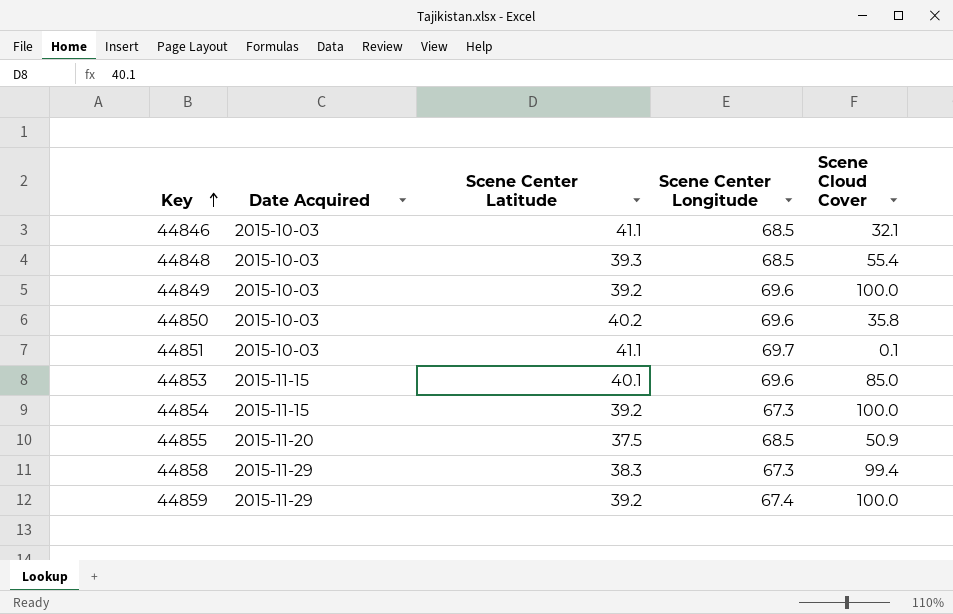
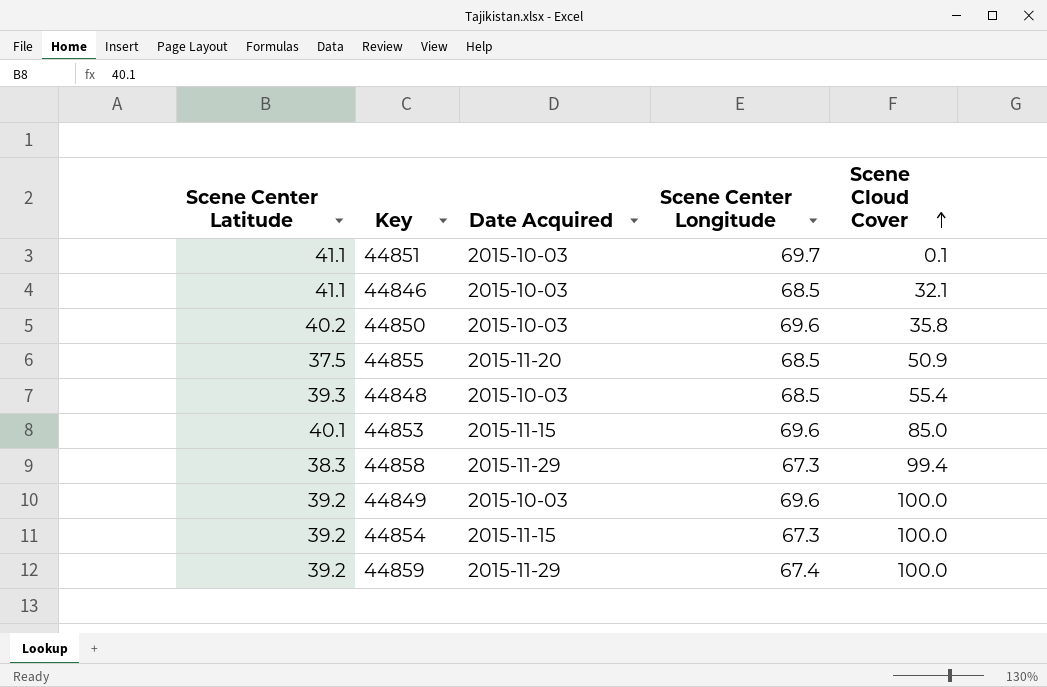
row order: Key ascending -> Scene Cloud Cover ascending
column Scene Center Latitude | position: 3 -> 1

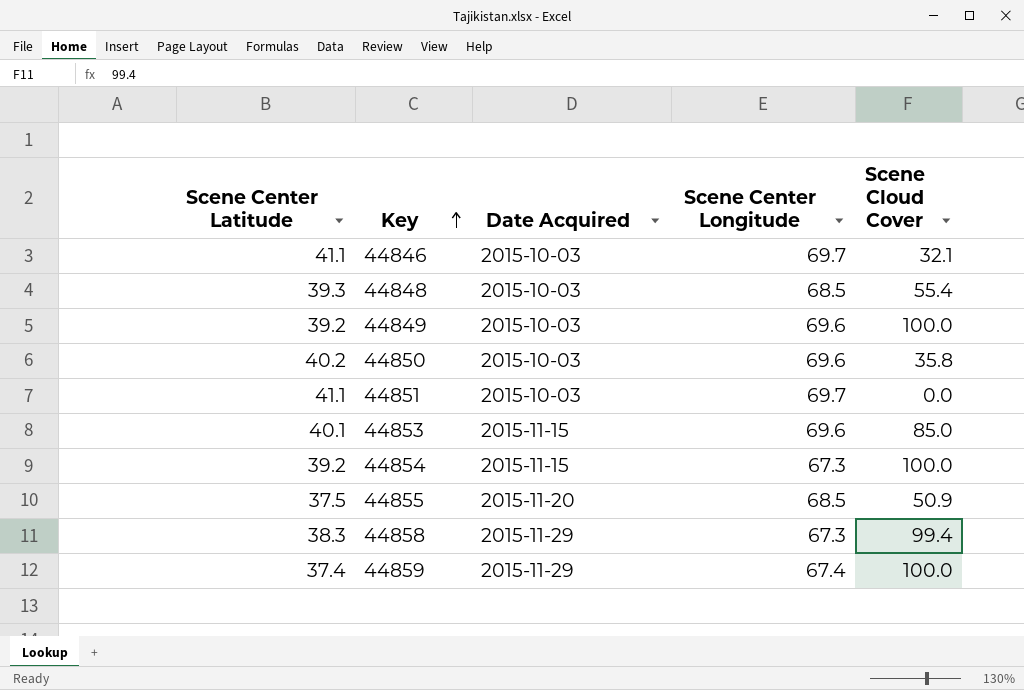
row order: Scene Cloud Cover ascending -> Key ascending
44846 | Scene Center Longitude: 68.5 -> 69.7
44851 | Scene Cloud Cover: 0.1 -> 0.0
44859 | Scene Center Latitude: 39.2 -> 37.4

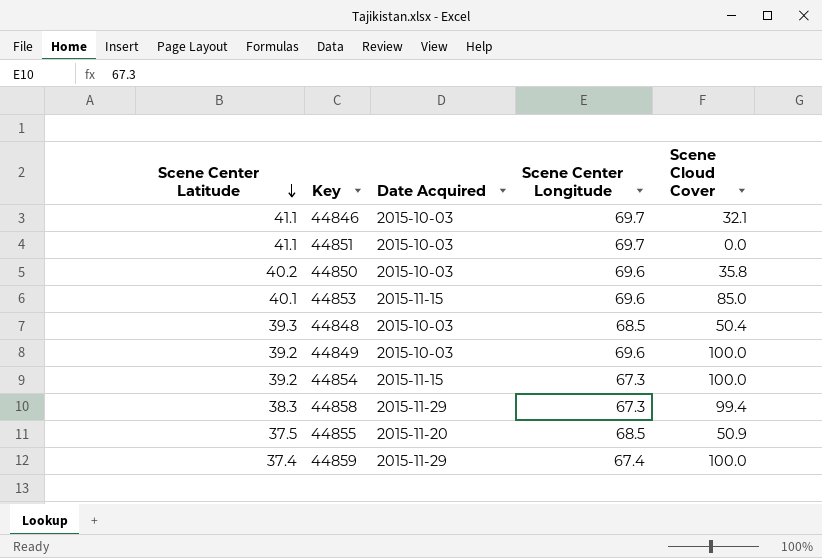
row order: Key ascending -> Scene Center Latitude descending
44848 | Scene Cloud Cover: 55.4 -> 50.4

